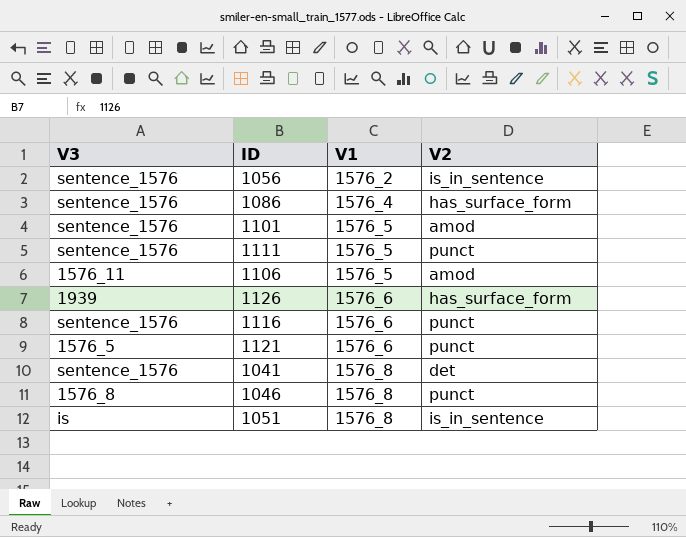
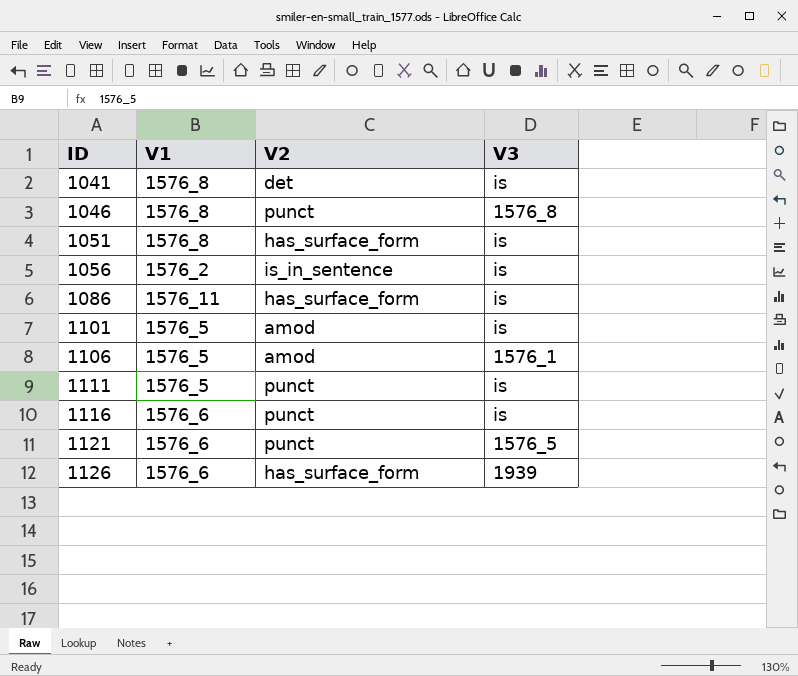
row order: V1 ascending -> ID ascending
column V3 | position: 1 -> 4
1041 | V3: sentence_1576 -> is
1051 | V2: is_in_sentence -> has_surface_form
1056 | V3: sentence_1576 -> is
1086 | V1: 1576_4 -> 1576_11
1086 | V3: sentence_1576 -> is
1101 | V3: sentence_1576 -> is
1106 | V3: 1576_11 -> 1576_1
1111 | V3: sentence_1576 -> is
1116 | V3: sentence_1576 -> is

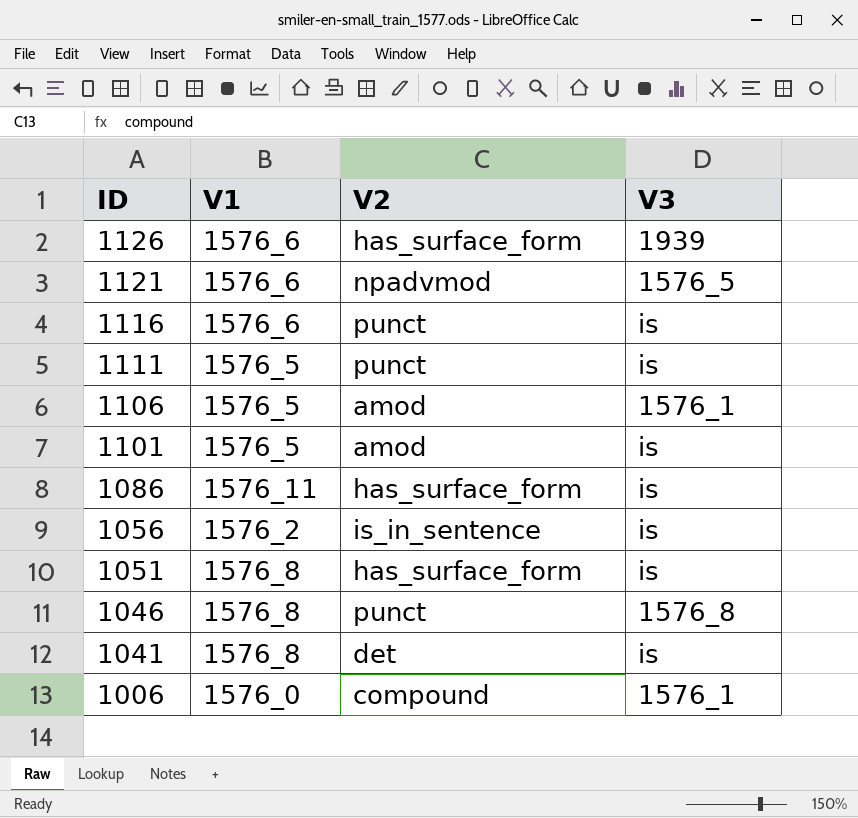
row order: ID ascending -> ID descending
1121 | V2: punct -> npadvmod
row 1006: none -> 1576_0 | compound | 1576_1

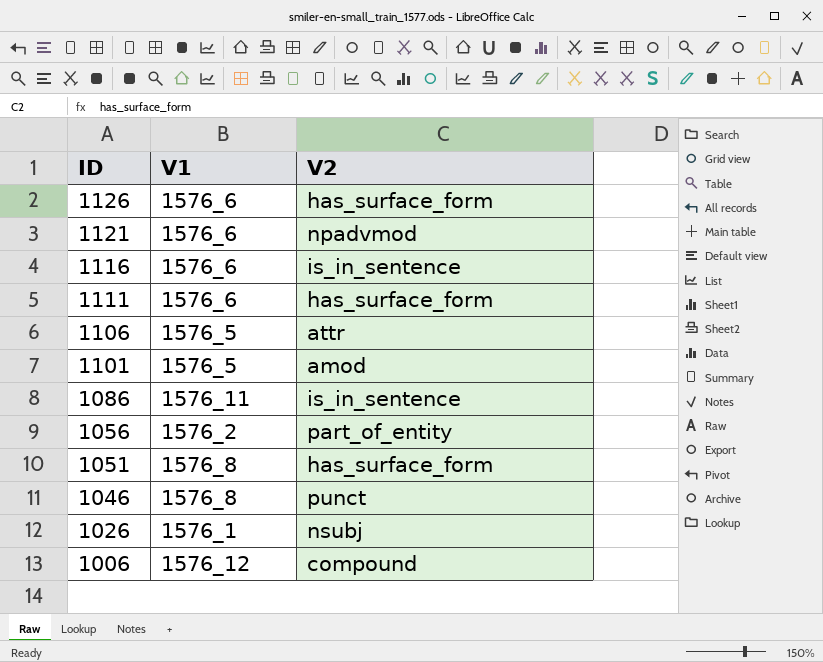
column V3 | position: 4 -> none
row 1041: 1576_8 | det | is -> none
1116 | V2: punct -> is_in_sentence
1111 | V1: 1576_5 -> 1576_6
1111 | V2: punct -> has_surface_form
1106 | V2: amod -> attr
1086 | V2: has_surface_form -> is_in_sentence
1056 | V2: is_in_sentence -> part_of_entity
row 1026: none -> 1576_1 | nsubj
1006 | V1: 1576_0 -> 1576_12

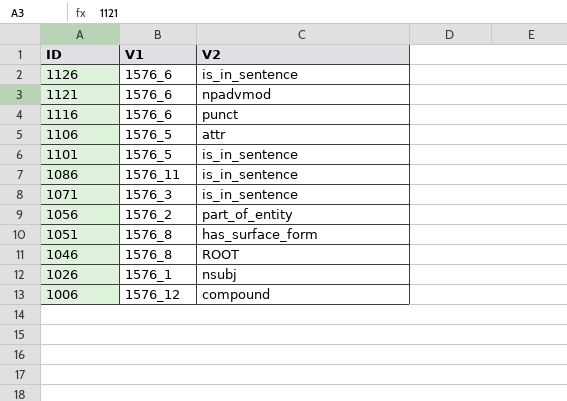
row 1111: 1576_6 | has_surface_form -> none
1126 | V2: has_surface_form -> is_in_sentence
1116 | V2: is_in_sentence -> punct
1101 | V2: amod -> is_in_sentence
row 1071: none -> 1576_3 | is_in_sentence
1046 | V2: punct -> ROOT

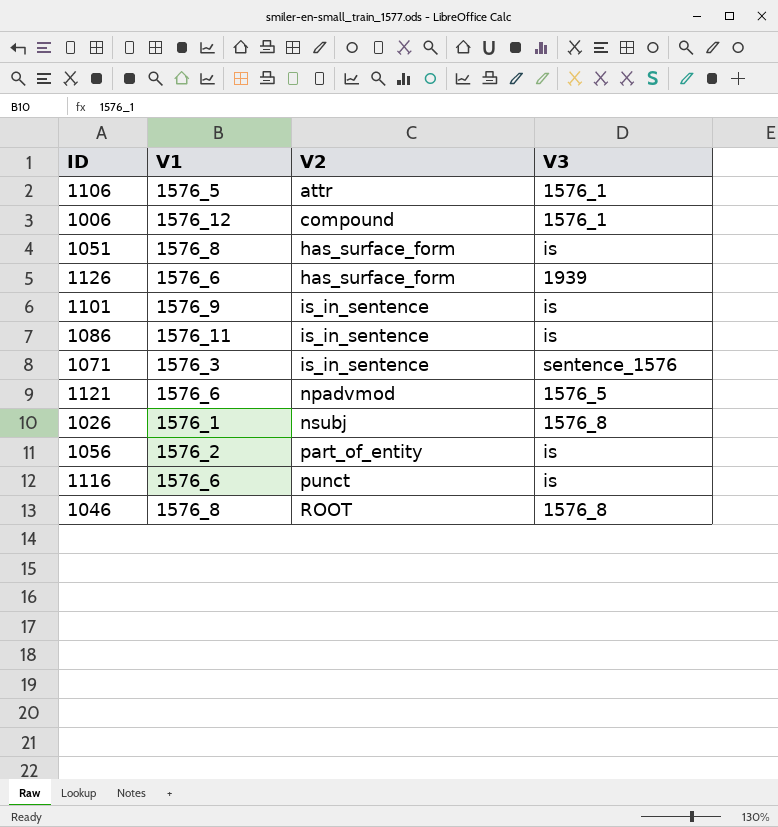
row order: ID descending -> V2 ascending
column V3 | position: none -> 4
1126 | V2: is_in_sentence -> has_surface_form
1101 | V1: 1576_5 -> 1576_9

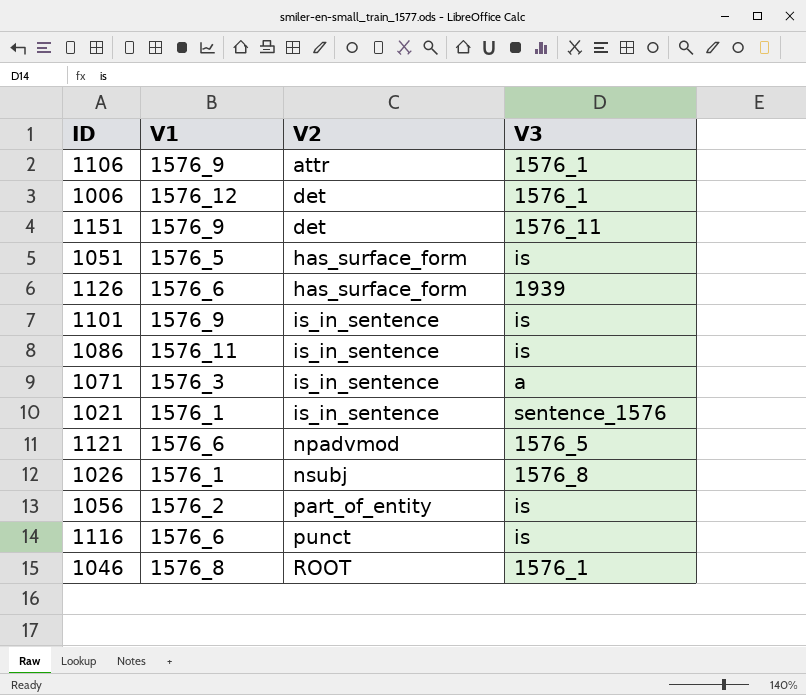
1106 | V1: 1576_5 -> 1576_9
1006 | V2: compound -> det
row 1151: none -> 1576_9 | det | 1576_11
1051 | V1: 1576_8 -> 1576_5
1071 | V3: sentence_1576 -> a
row 1021: none -> 1576_1 | is_in_sentence | sentence_1576
1046 | V3: 1576_8 -> 1576_1

